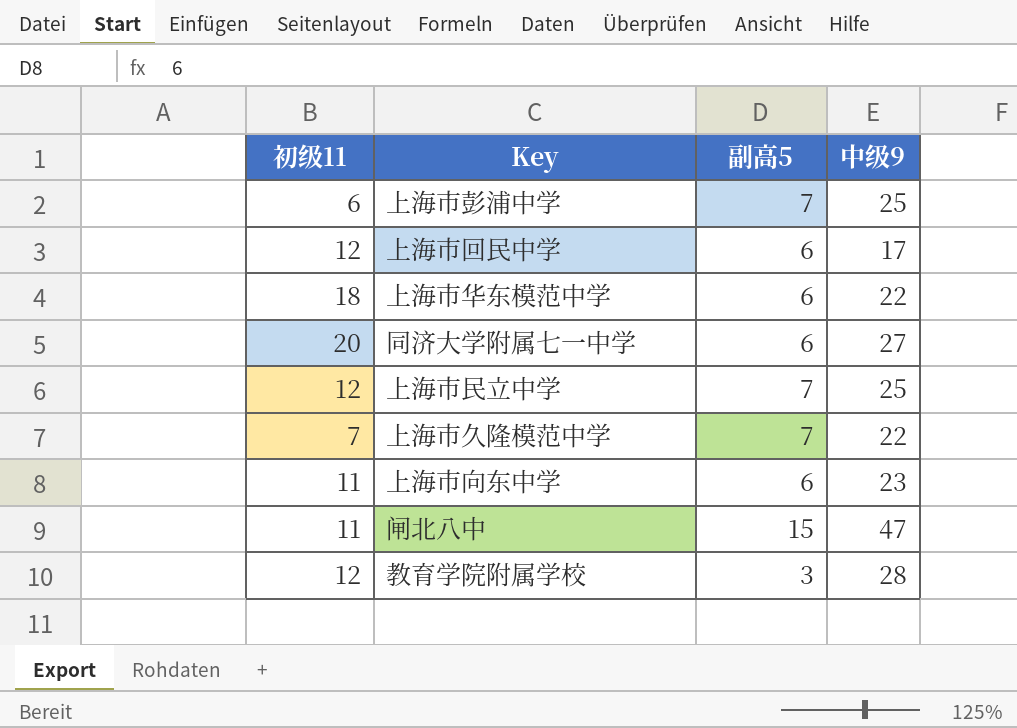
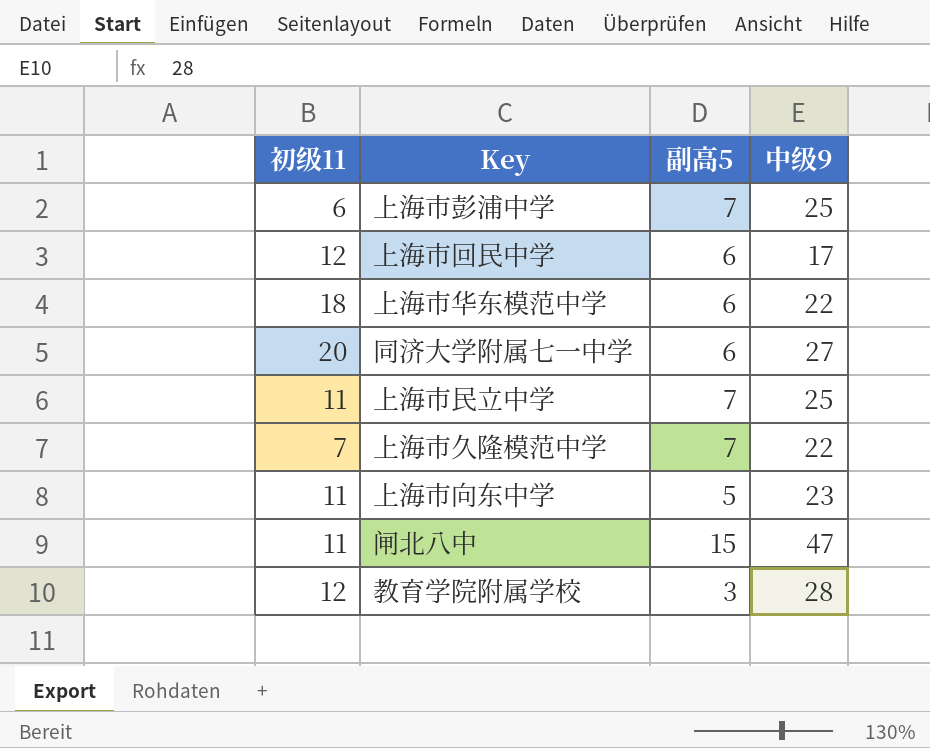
上海市民立中学 | 初级11: 12 -> 11
上海市向东中学 | 副高5: 6 -> 5

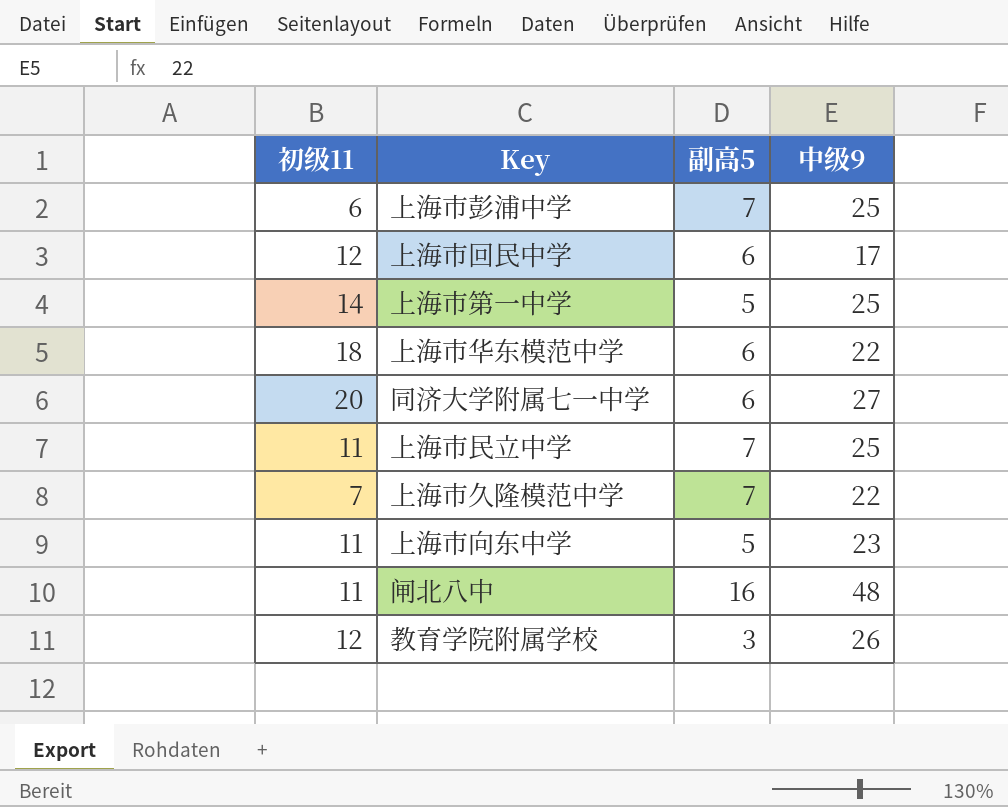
row 上海市第一中学: none -> 14 | 5 | 25
闸北八中 | 副高5: 15 -> 16
闸北八中 | 中级9: 47 -> 48
教育学院附属学校 | 中级9: 28 -> 26

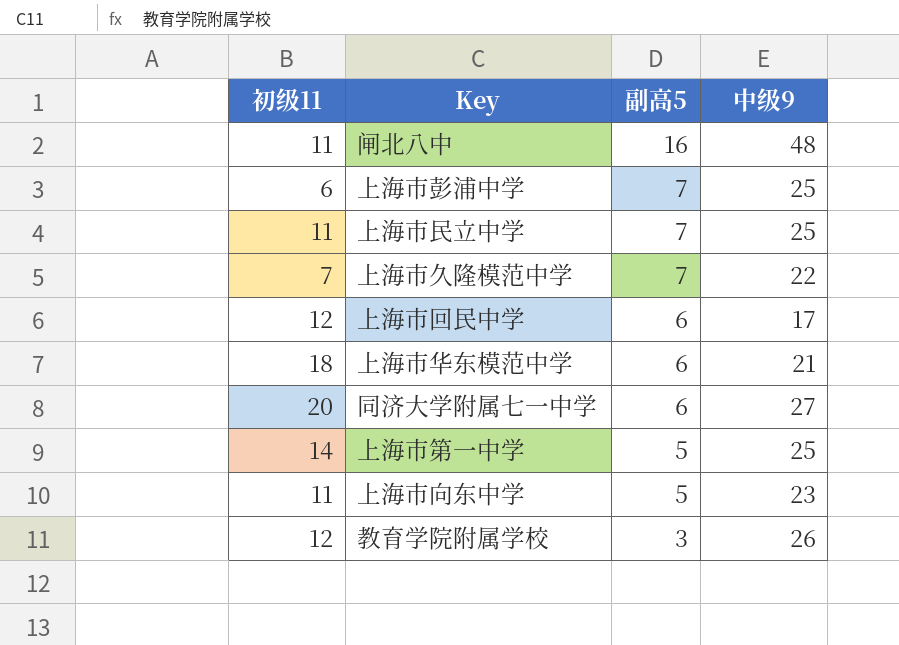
row order: none -> 副高5 descending
上海市华东模范中学 | 中级9: 22 -> 21

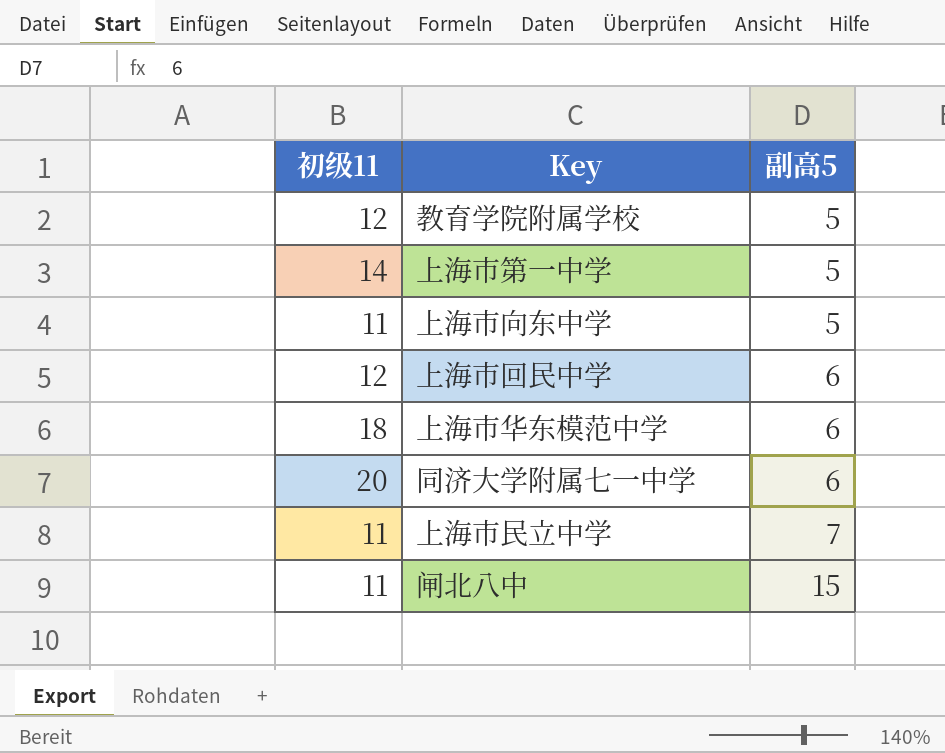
row order: 副高5 descending -> 副高5 ascending
column 中级9 | position: 4 -> none
row 上海市彭浦中学: 6 | 7 | 25 -> none
row 上海市久隆模范中学: 7 | 7 | 22 -> none
教育学院附属学校 | 副高5: 3 -> 5
闸北八中 | 副高5: 16 -> 15

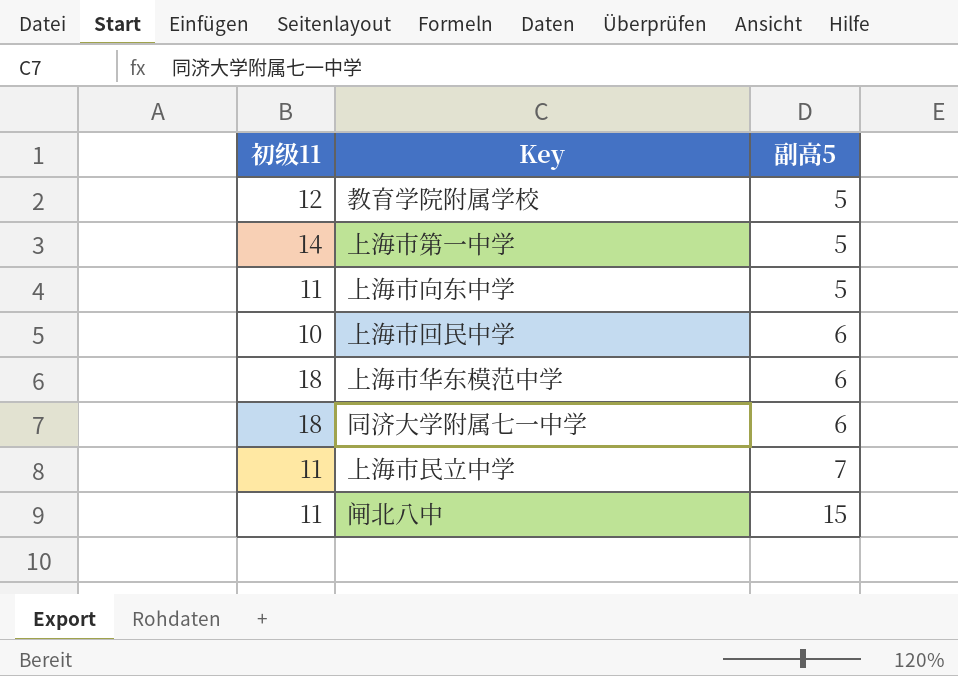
上海市回民中学 | 初级11: 12 -> 10
同济大学附属七一中学 | 初级11: 20 -> 18

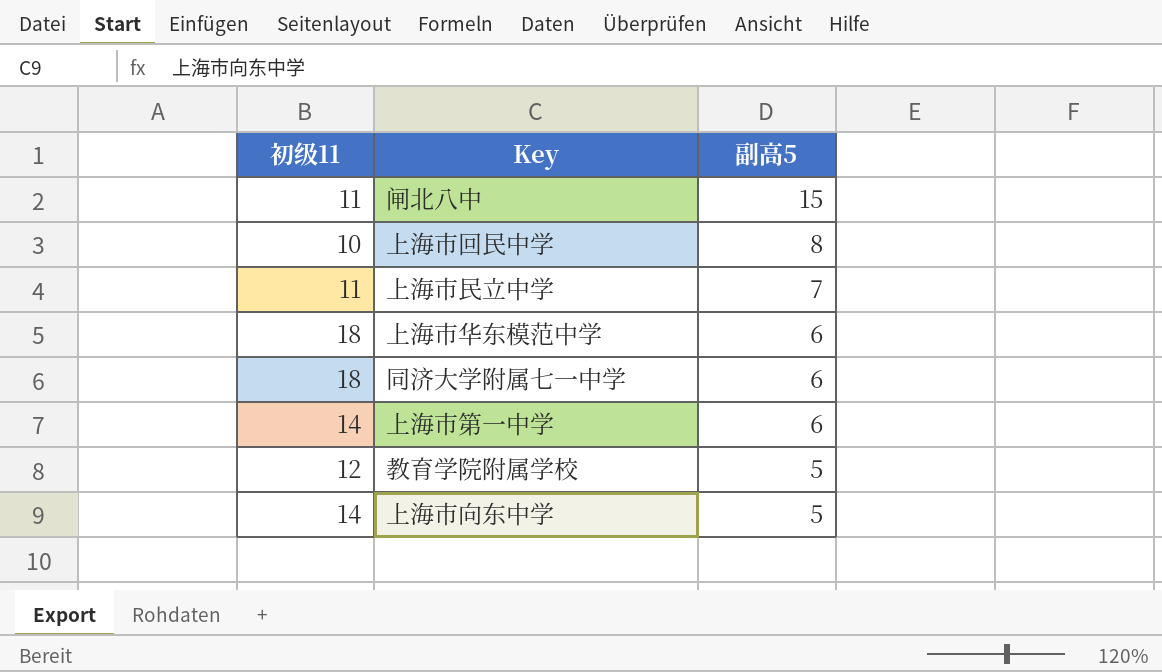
row order: 副高5 ascending -> 副高5 descending
上海市回民中学 | 副高5: 6 -> 8
上海市第一中学 | 副高5: 5 -> 6
上海市向东中学 | 初级11: 11 -> 14

